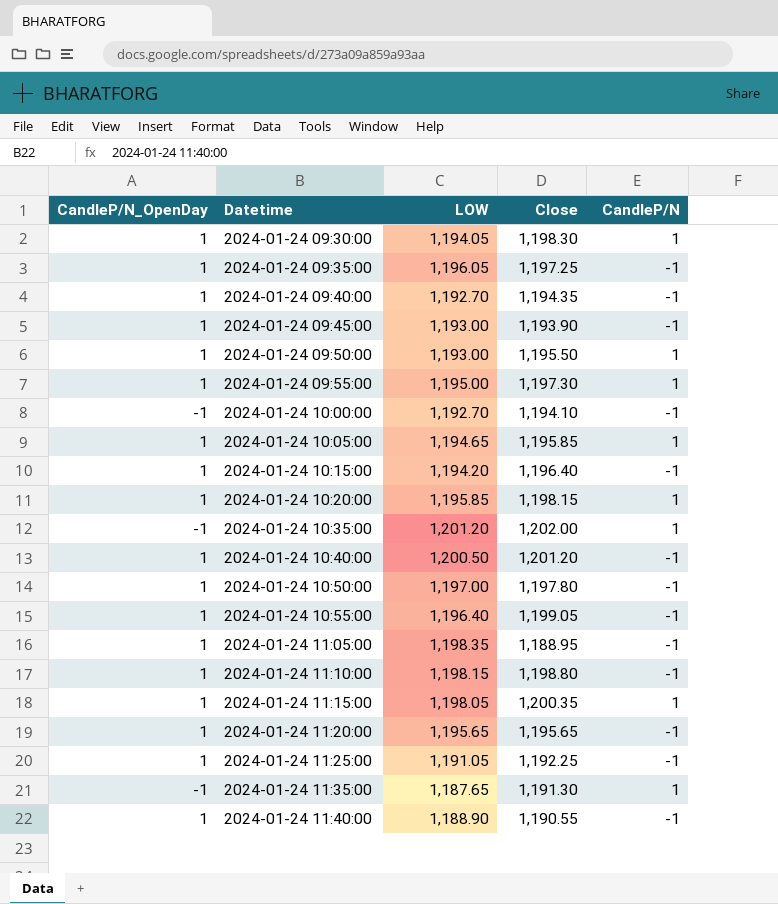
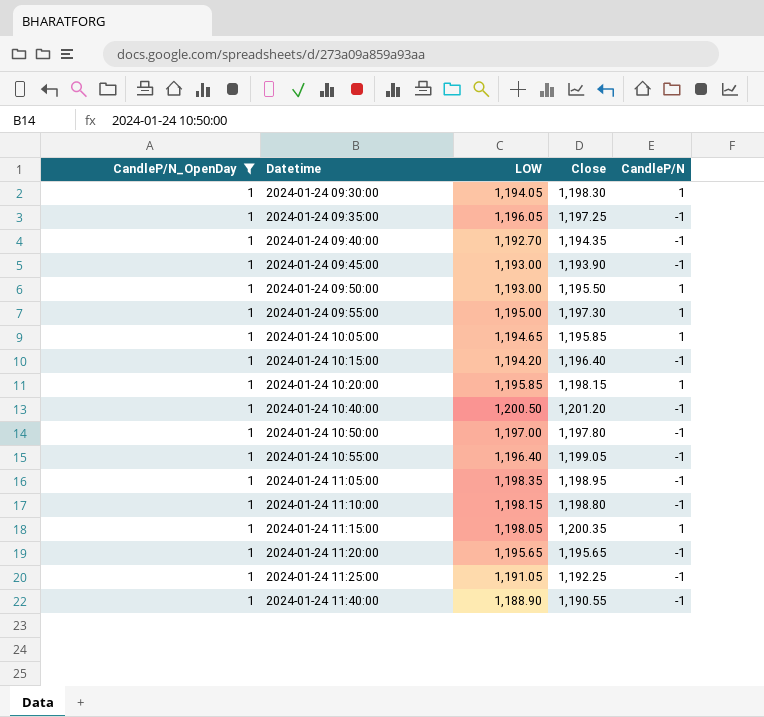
filter: none -> CandleP/N_OpenDay = 1
2024-01-24 11:05:00 | Close: 1,188.95 -> 1,198.95

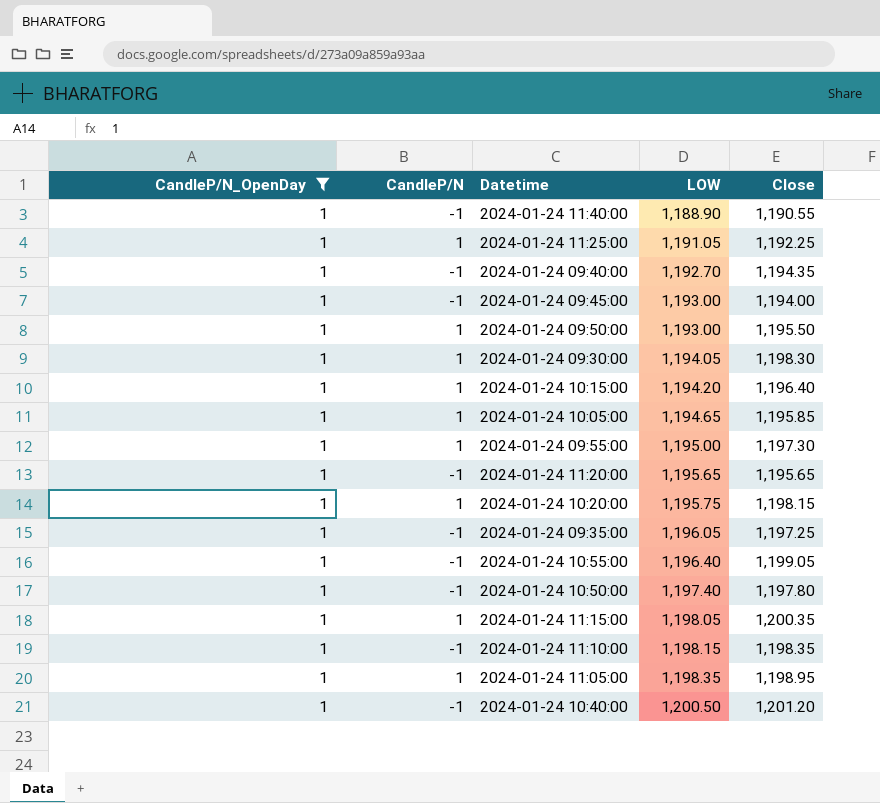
row order: Datetime ascending -> LOW ascending
column CandleP/N | position: 5 -> 2
2024-01-24 11:25:00 | CandleP/N: -1 -> 1
2024-01-24 09:45:00 | Close: 1,193.90 -> 1,194.00
2024-01-24 10:15:00 | CandleP/N: -1 -> 1
2024-01-24 10:20:00 | LOW: 1,195.85 -> 1,195.75
2024-01-24 10:50:00 | LOW: 1,197.00 -> 1,197.40
2024-01-24 11:10:00 | Close: 1,198.80 -> 1,198.35
2024-01-24 11:05:00 | CandleP/N: -1 -> 1

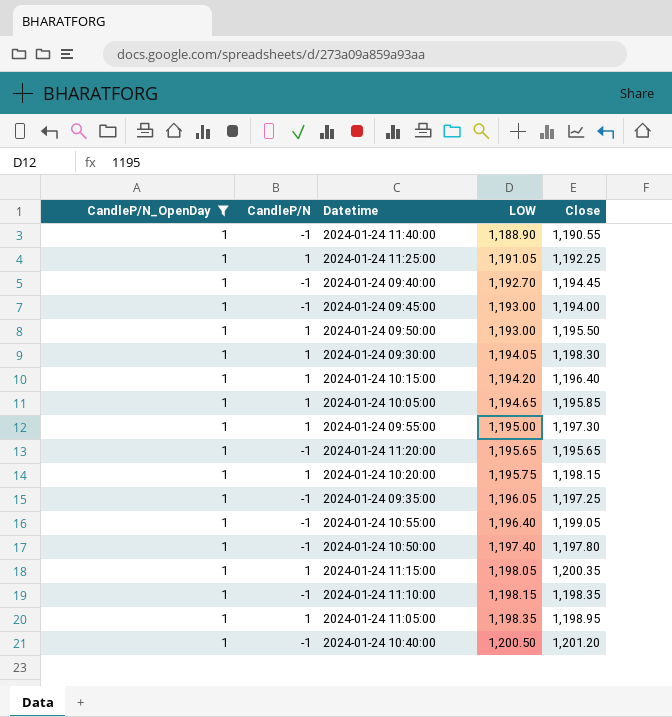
2024-01-24 09:40:00 | Close: 1,194.35 -> 1,194.45

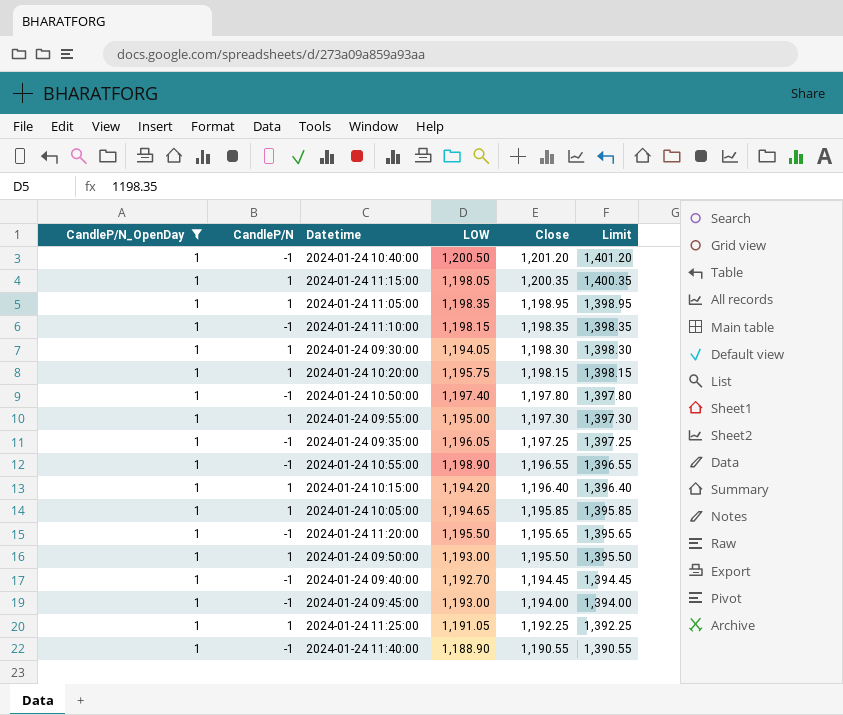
row order: LOW ascending -> Close descending
column Limit | formula: none -> [Close] + 200
2024-01-24 10:55:00 | LOW: 1,196.40 -> 1,198.90
2024-01-24 10:55:00 | Close: 1,199.05 -> 1,196.55
2024-01-24 11:20:00 | LOW: 1,195.65 -> 1,195.50

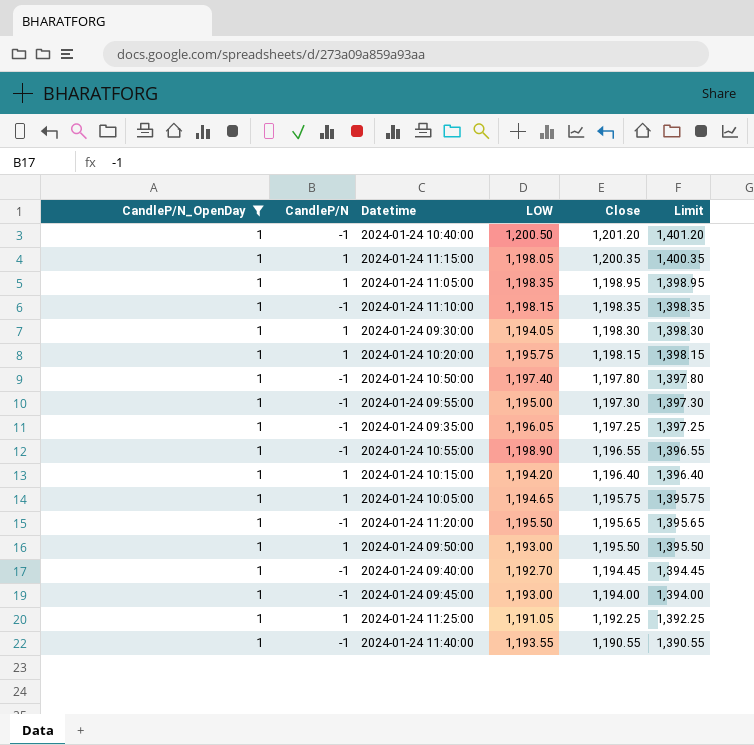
2024-01-24 09:55:00 | CandleP/N: 1 -> -1
2024-01-24 10:05:00 | Close: 1,195.85 -> 1,195.75
2024-01-24 10:05:00 | Limit: 1,395.85 -> 1,395.75
2024-01-24 11:40:00 | LOW: 1,188.90 -> 1,193.55

